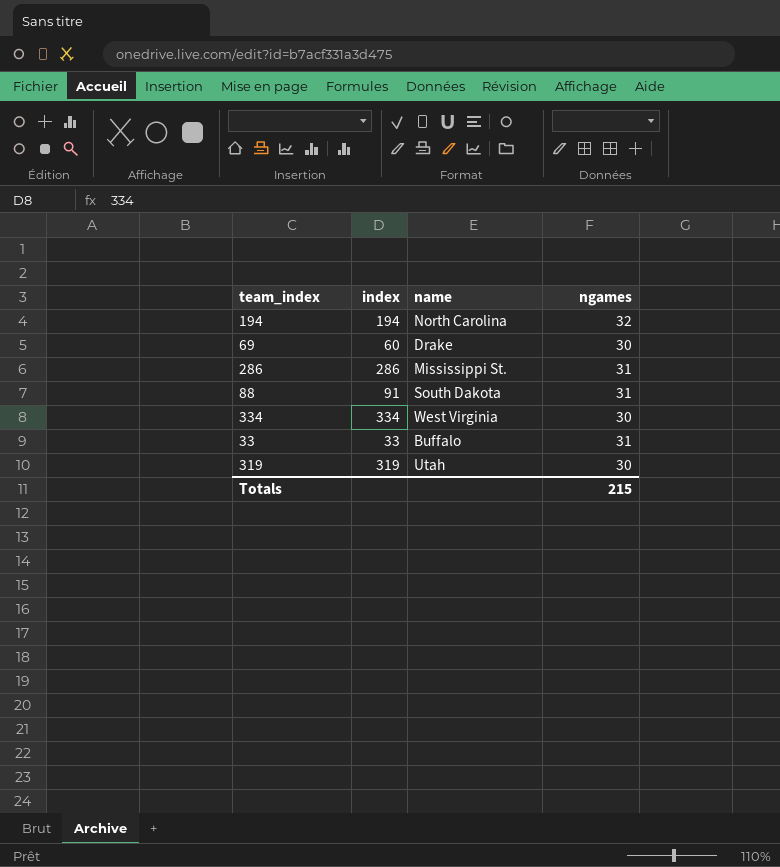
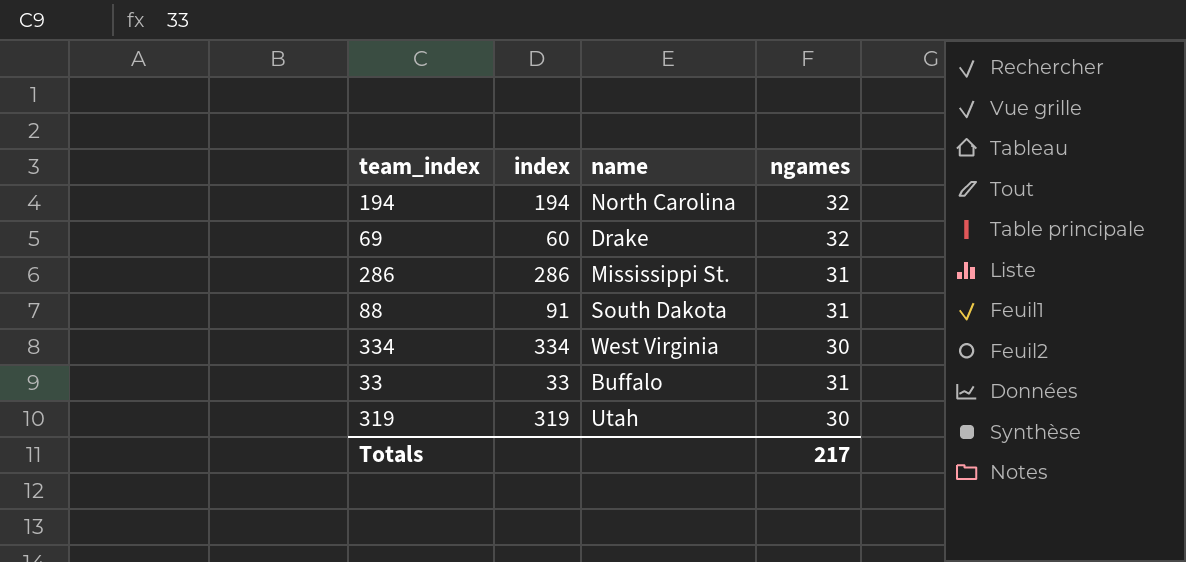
69 | ngames: 30 -> 32
Totals | ngames: 215 -> 217

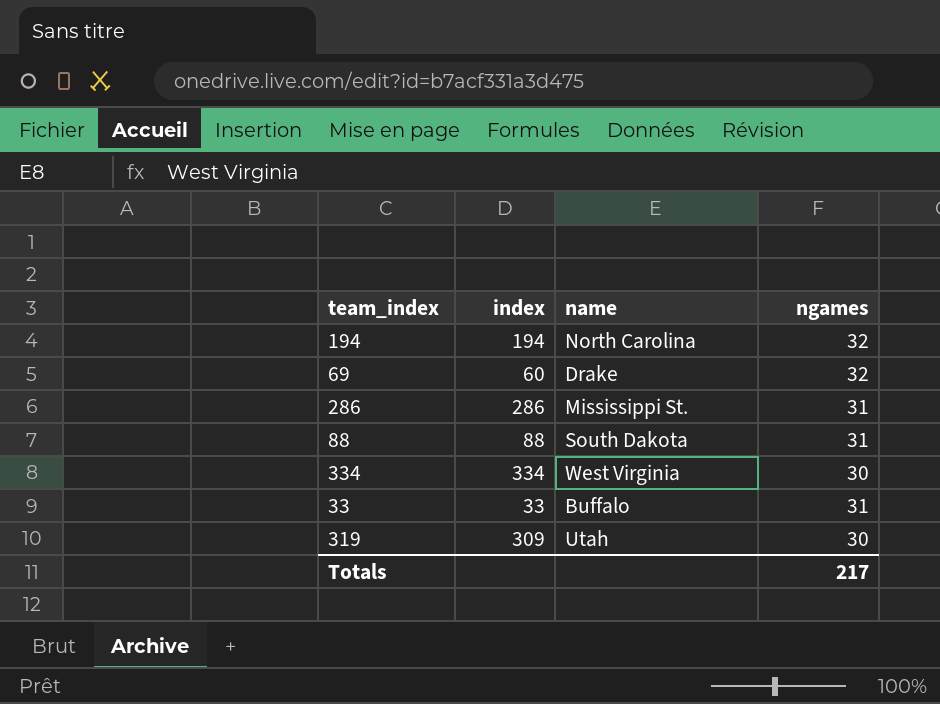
88 | index: 91 -> 88
319 | index: 319 -> 309

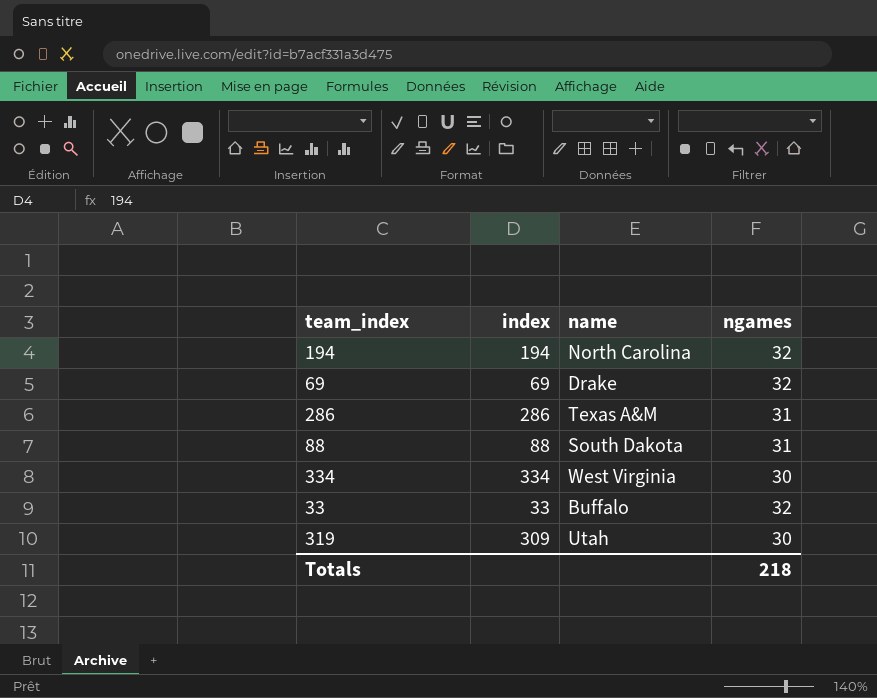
69 | index: 60 -> 69
286 | name: Mississippi St. -> Texas A&M
33 | ngames: 31 -> 32
Totals | ngames: 217 -> 218

